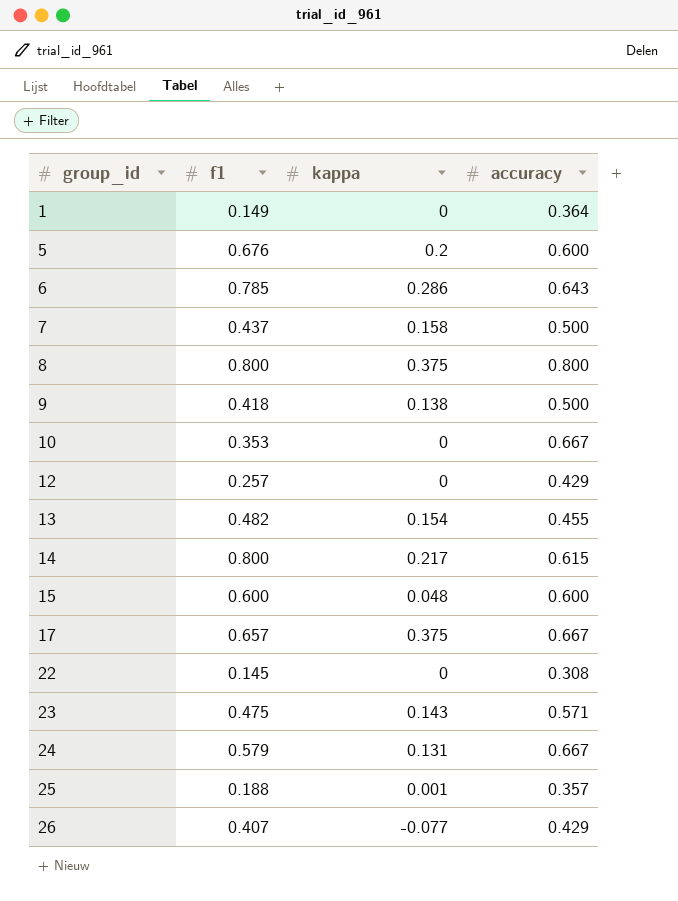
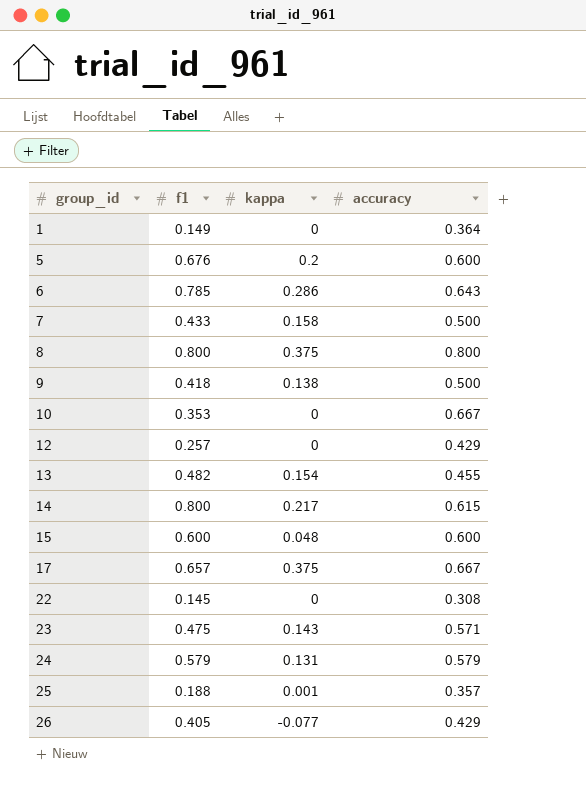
7 | f1: 0.437 -> 0.433
24 | accuracy: 0.667 -> 0.579
26 | f1: 0.407 -> 0.405

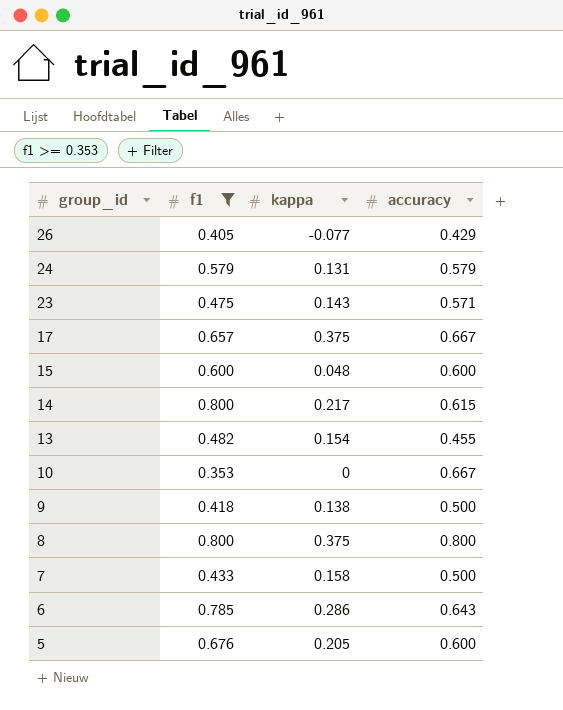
filter: none -> f1 >= 0.353
row order: group_id ascending -> group_id descending
5 | kappa: 0.2 -> 0.205

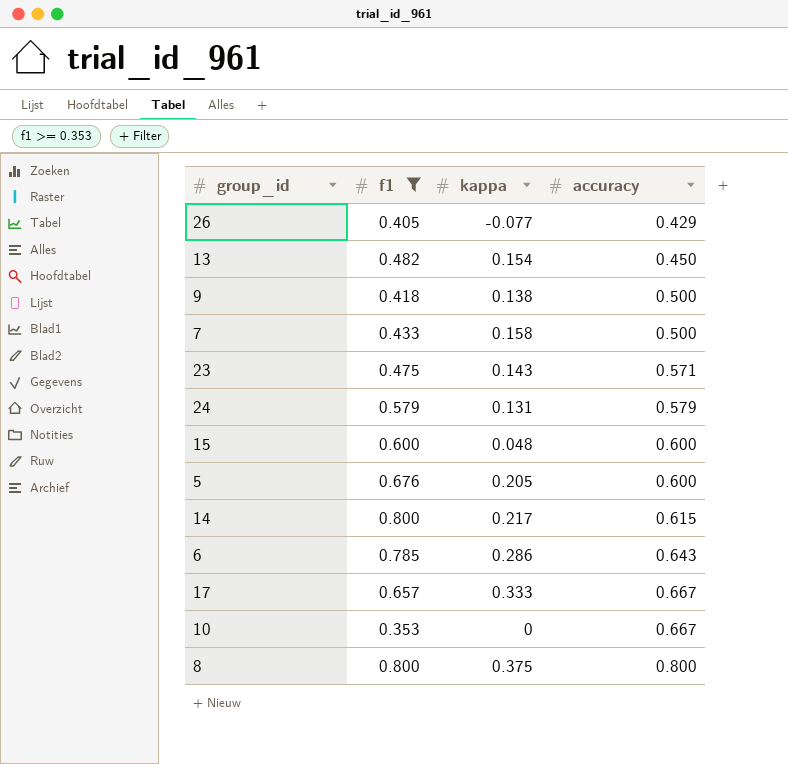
row order: group_id descending -> accuracy ascending
13 | accuracy: 0.455 -> 0.450
17 | kappa: 0.375 -> 0.333

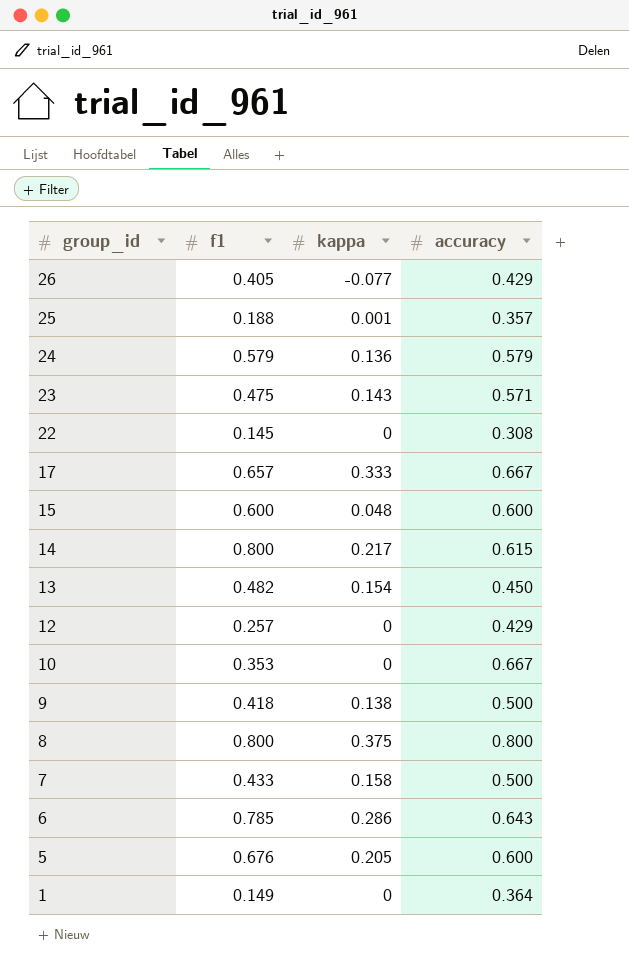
filter: f1 >= 0.353 -> none
row order: accuracy ascending -> group_id descending
24 | kappa: 0.131 -> 0.136

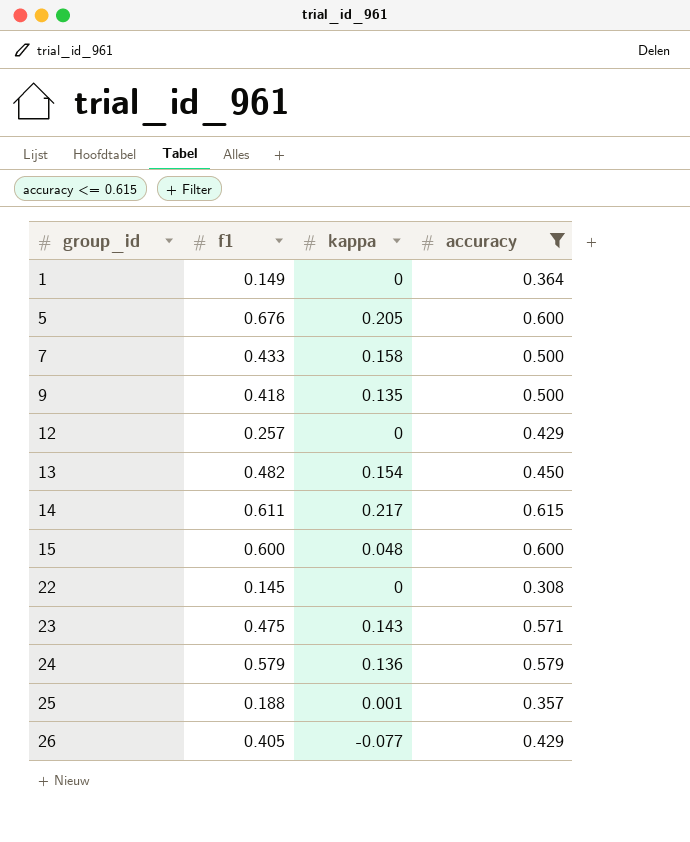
filter: none -> accuracy <= 0.615
row order: group_id descending -> group_id ascending
9 | kappa: 0.138 -> 0.135
14 | f1: 0.800 -> 0.611

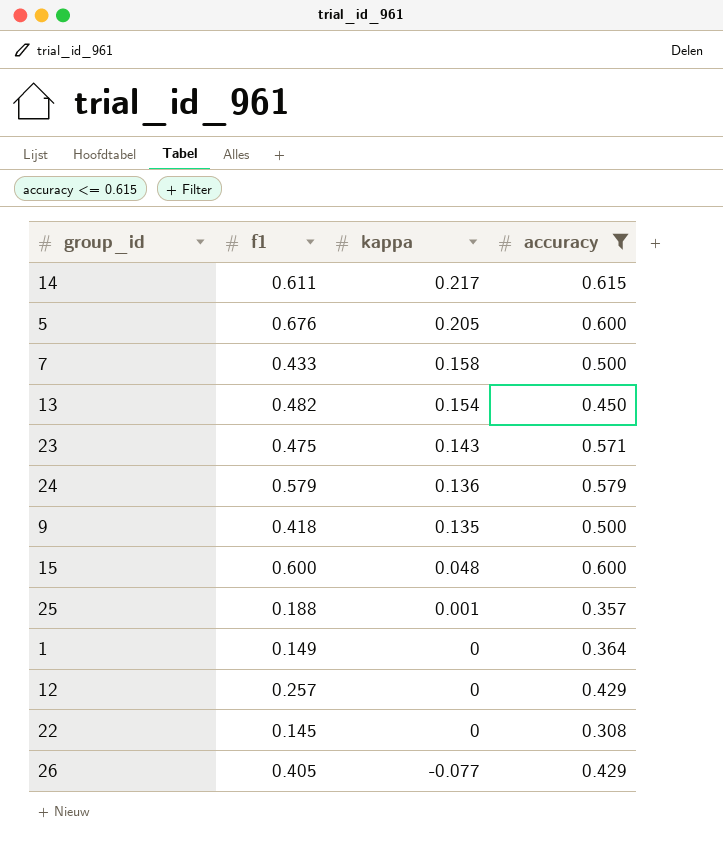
row order: group_id ascending -> kappa descending

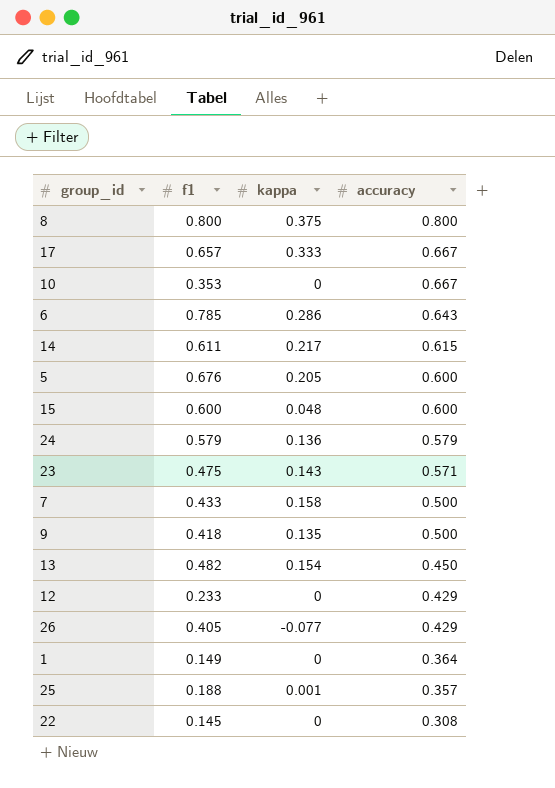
filter: accuracy <= 0.615 -> none
row order: kappa descending -> accuracy descending
12 | f1: 0.257 -> 0.233

